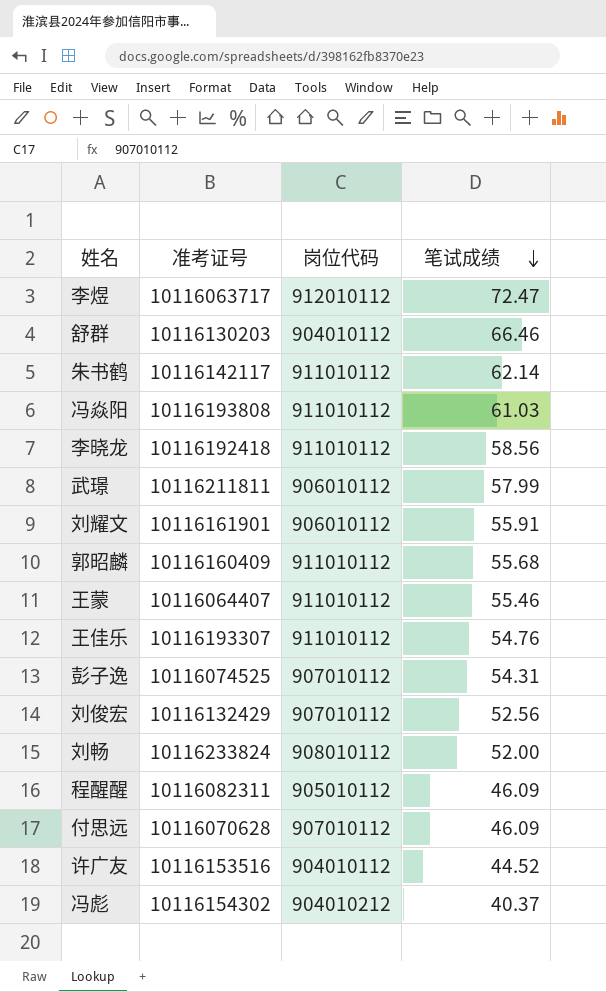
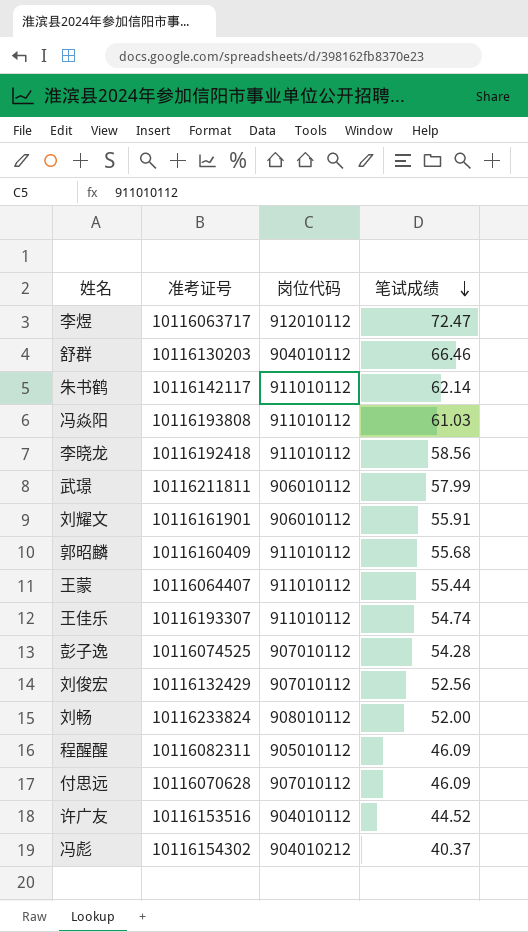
王蒙 | 笔试成绩: 55.46 -> 55.44
王佳乐 | 笔试成绩: 54.76 -> 54.74
彭子逸 | 笔试成绩: 54.31 -> 54.28

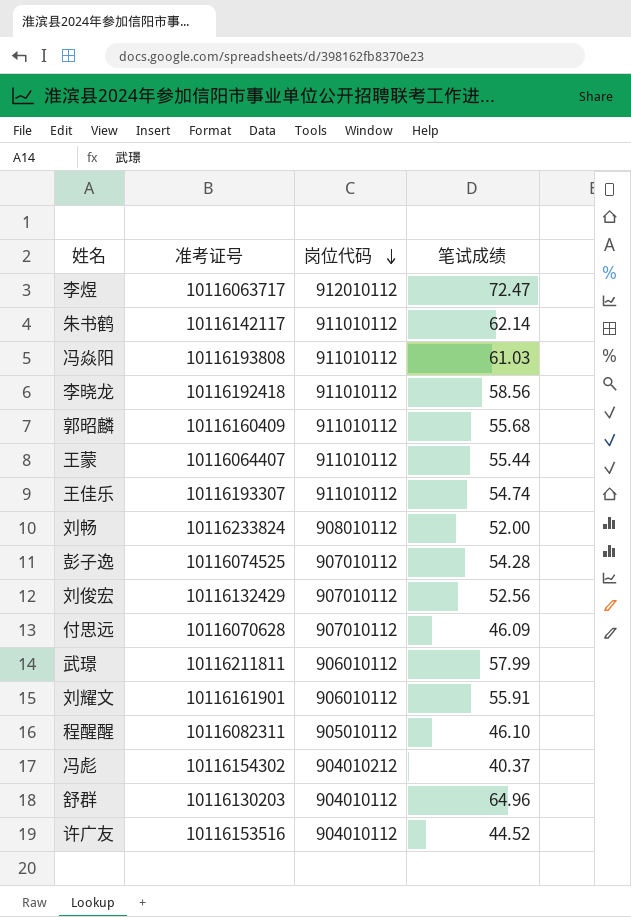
row order: 笔试成绩 descending -> 岗位代码 descending
程醒醒 | 笔试成绩: 46.09 -> 46.10
舒群 | 笔试成绩: 66.46 -> 64.96

